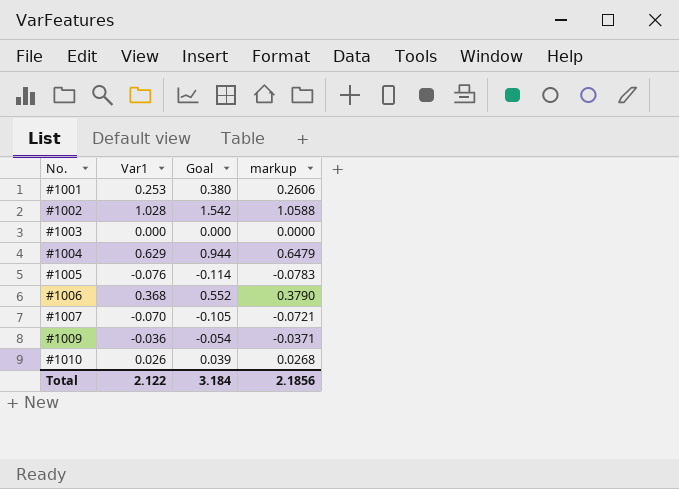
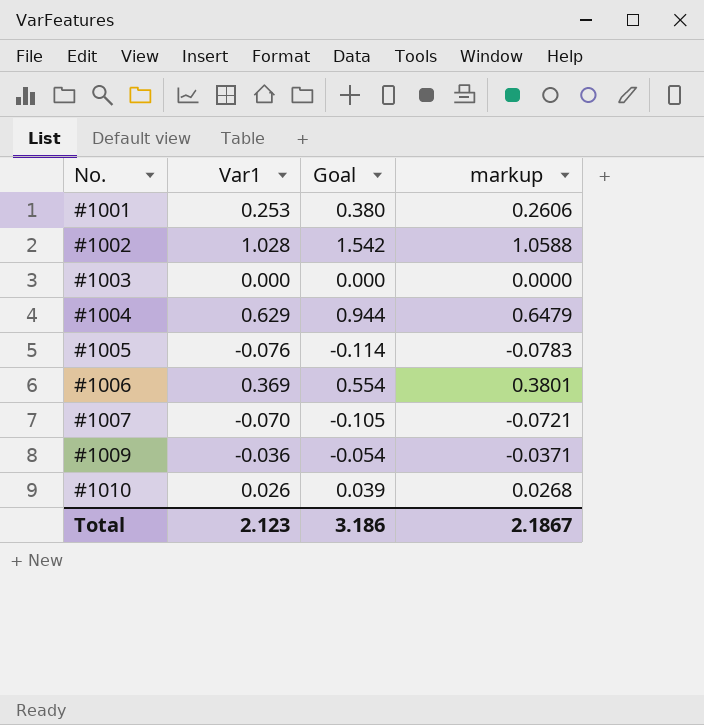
#1006 | Var1: 0.368 -> 0.369
#1006 | Goal: 0.552 -> 0.554
#1006 | markup: 0.3790 -> 0.3801
Total | Var1: 2.122 -> 2.123
Total | Goal: 3.184 -> 3.186
Total | markup: 2.1856 -> 2.1867

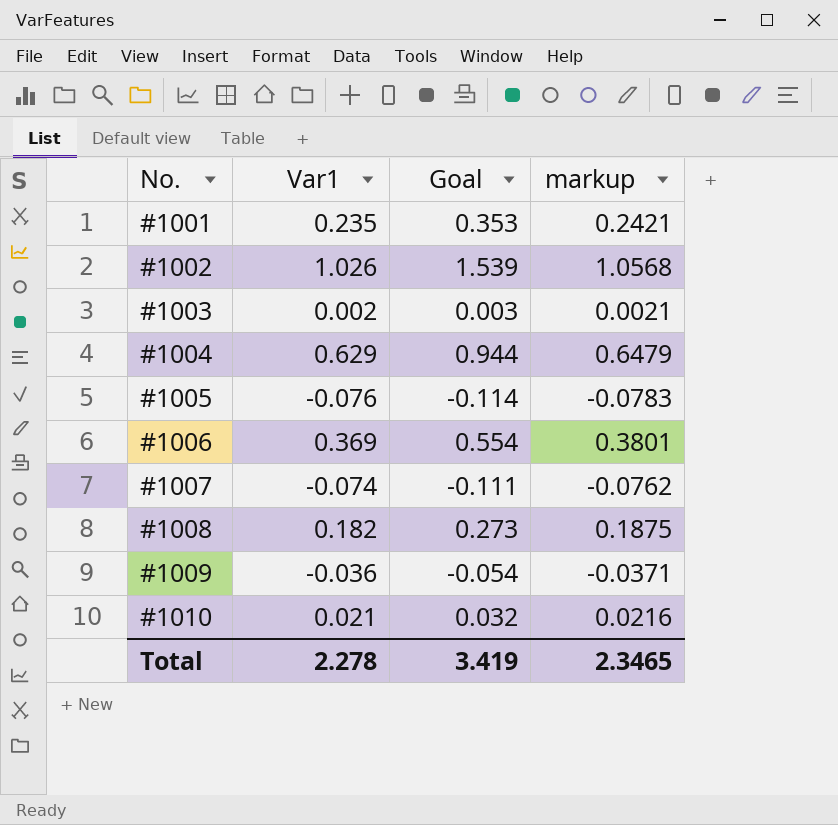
#1001 | Var1: 0.253 -> 0.235
#1001 | Goal: 0.380 -> 0.353
#1001 | markup: 0.2606 -> 0.2421
#1002 | Var1: 1.028 -> 1.026
#1002 | Goal: 1.542 -> 1.539
#1002 | markup: 1.0588 -> 1.0568
#1003 | Var1: 0.000 -> 0.002
#1003 | Goal: 0.000 -> 0.003
#1003 | markup: 0.0000 -> 0.0021
#1007 | Var1: -0.070 -> -0.074
#1007 | Goal: -0.105 -> -0.111
#1007 | markup: -0.0721 -> -0.0762
row #1008: none -> 0.182 | 0.273 | 0.1875
#1010 | Var1: 0.026 -> 0.021
#1010 | Goal: 0.039 -> 0.032
#1010 | markup: 0.0268 -> 0.0216
Total | Var1: 2.123 -> 2.278
Total | Goal: 3.186 -> 3.419
Total | markup: 2.1867 -> 2.3465

